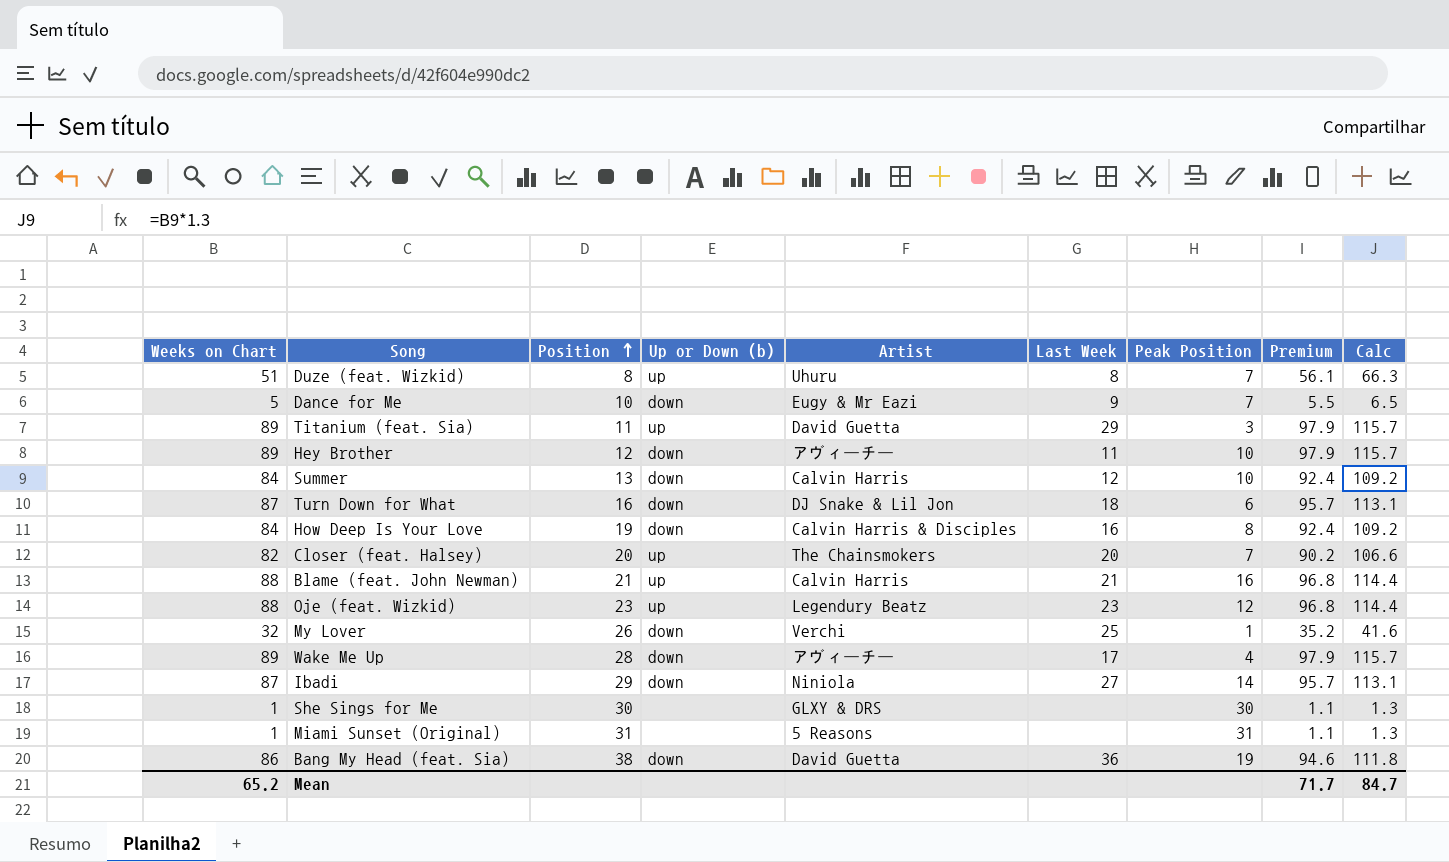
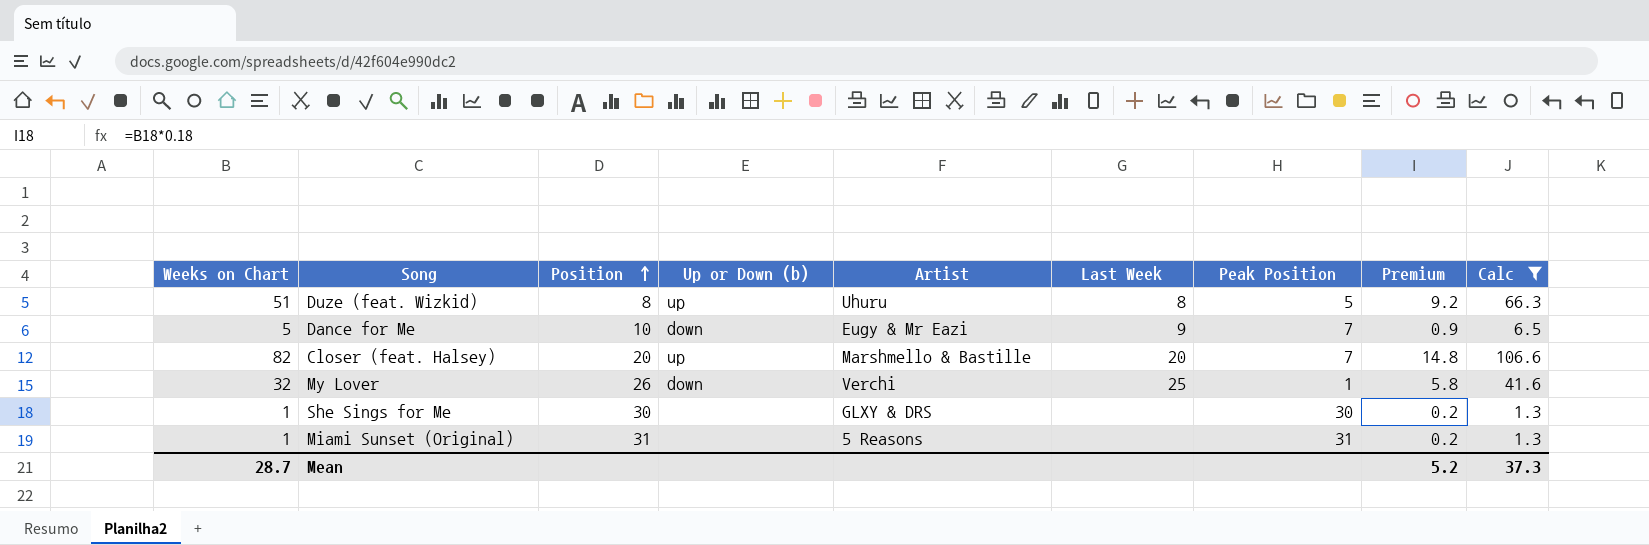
filter: none -> Calc <= 106.6
column Premium | formula: [Weeks on Chart] * 1.1 -> [Weeks on Chart] * 0.18
Duze (feat. Wizkid) | Peak Position: 7 -> 5
Closer (feat. Halsey) | Artist: The Chainsmokers -> Marshmello & Bastille
Mean | Weeks on Chart: 65.2 -> 28.7
Mean | Premium: 71.7 -> 5.2
Mean | Calc: 84.7 -> 37.3

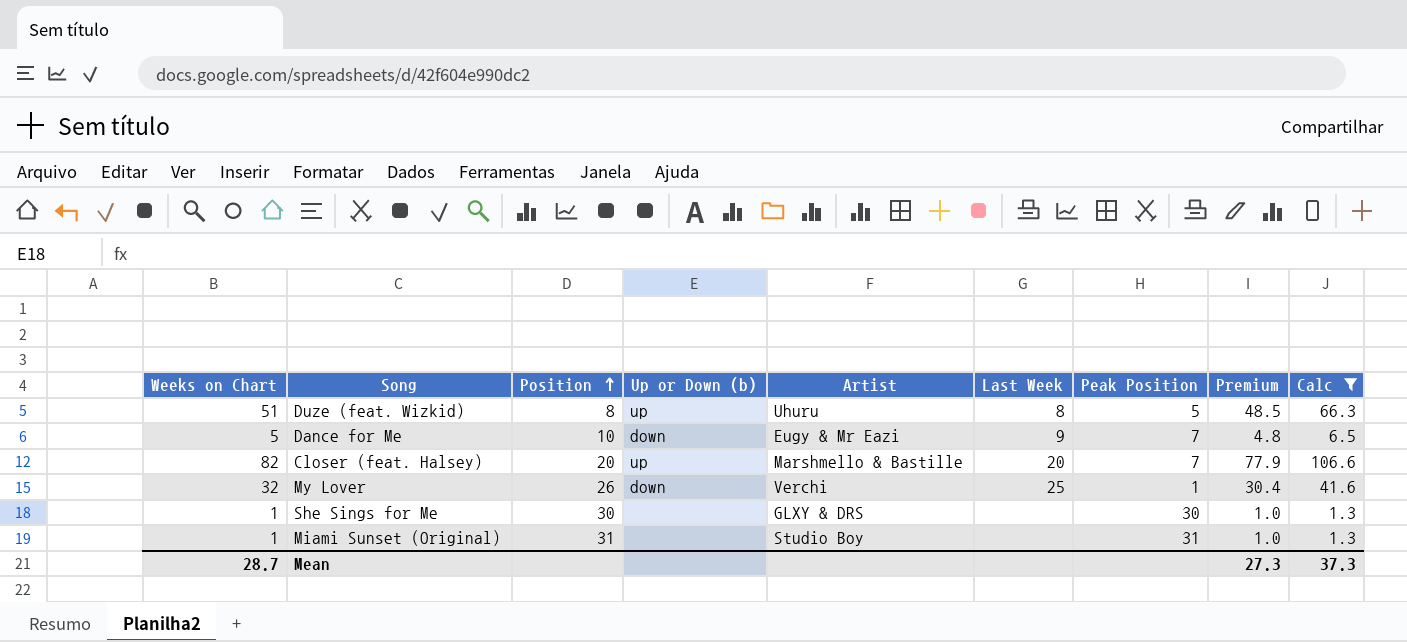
column Premium | formula: [Weeks on Chart] * 0.18 -> [Weeks on Chart] * 0.95
Miami Sunset (Original) | Artist: 5 Reasons -> Studio Boy
Mean | Premium: 5.2 -> 27.3

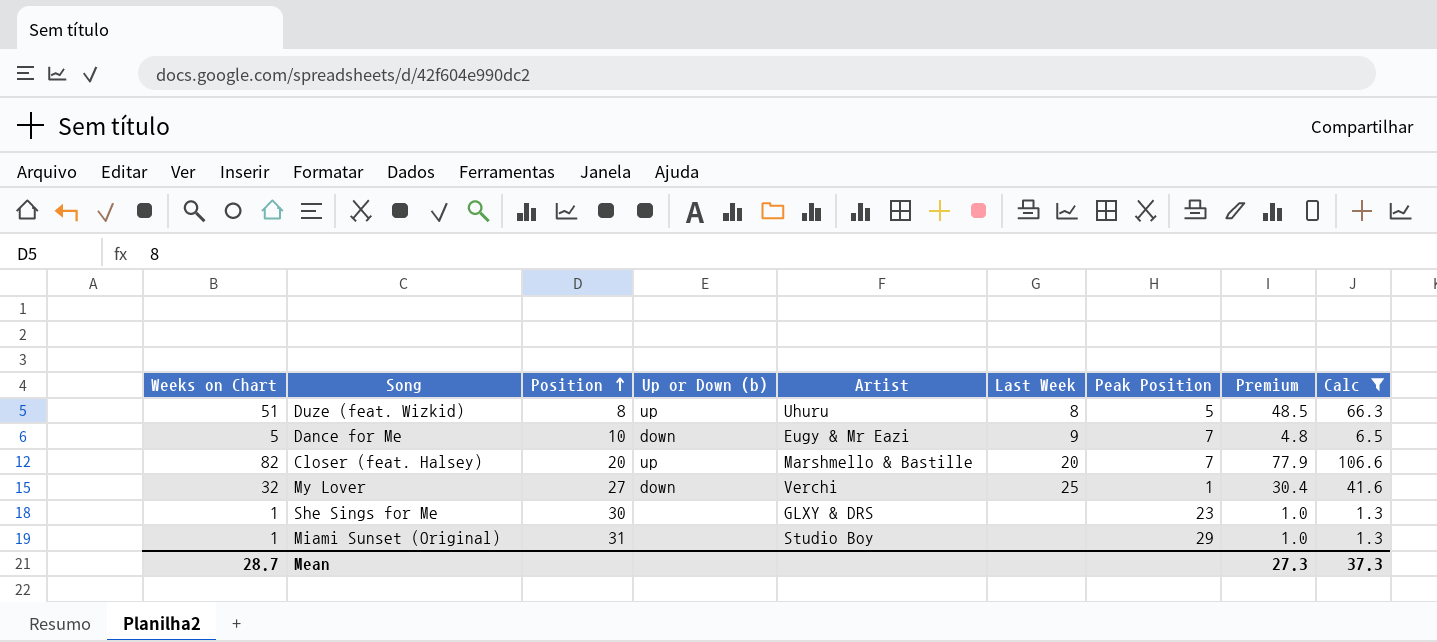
My Lover | Position: 26 -> 27
She Sings for Me | Peak Position: 30 -> 23
Miami Sunset (Original) | Peak Position: 31 -> 29

